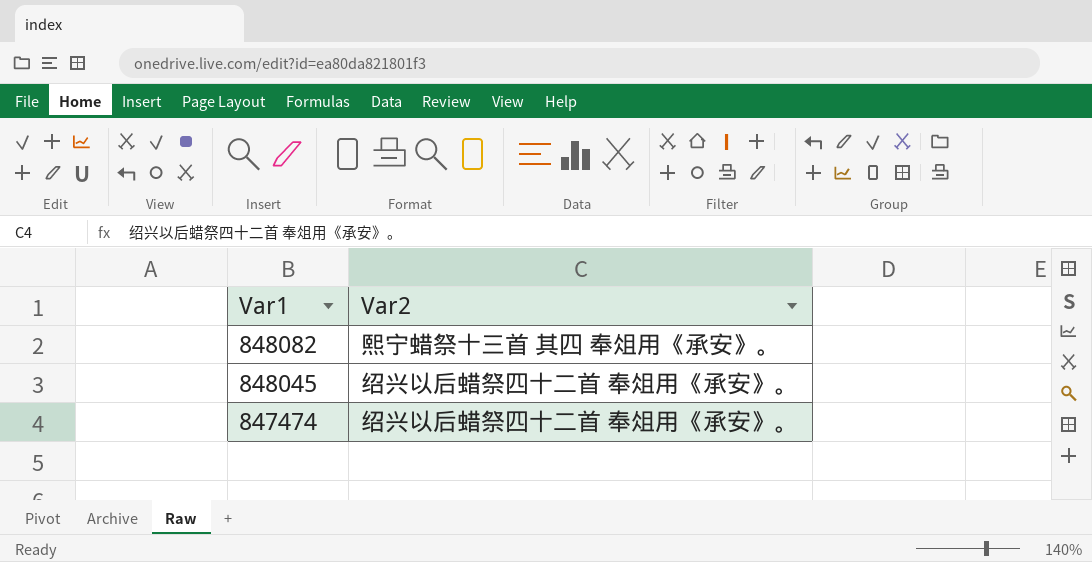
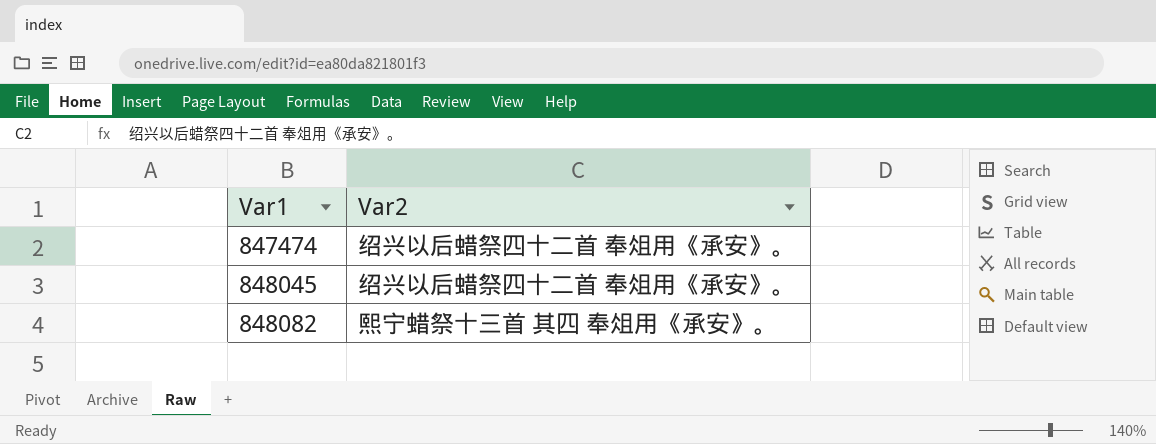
row order: Var1 descending -> Var1 ascending

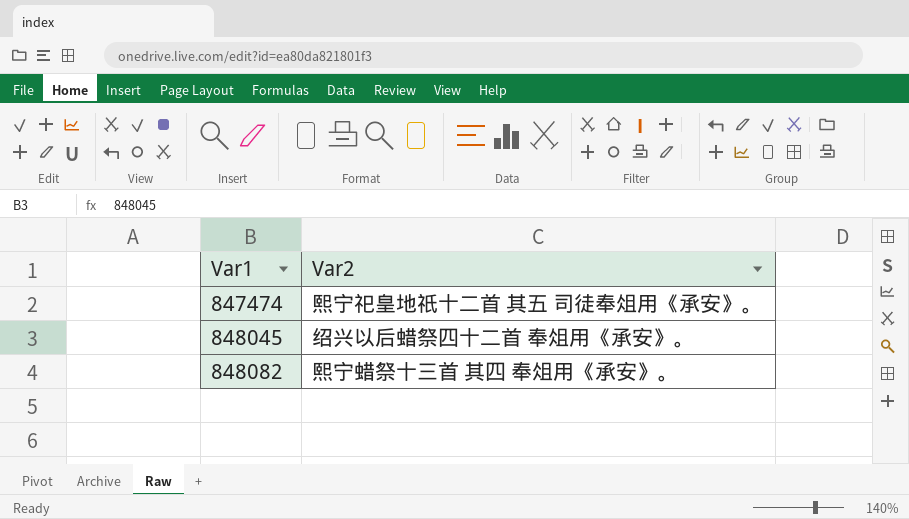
847474 | Var2: 绍兴以后蜡祭四十二首 奉俎用《承安》。 -> 熙宁祀皇地祇十二首 其五 司徒奉俎用《承安》。

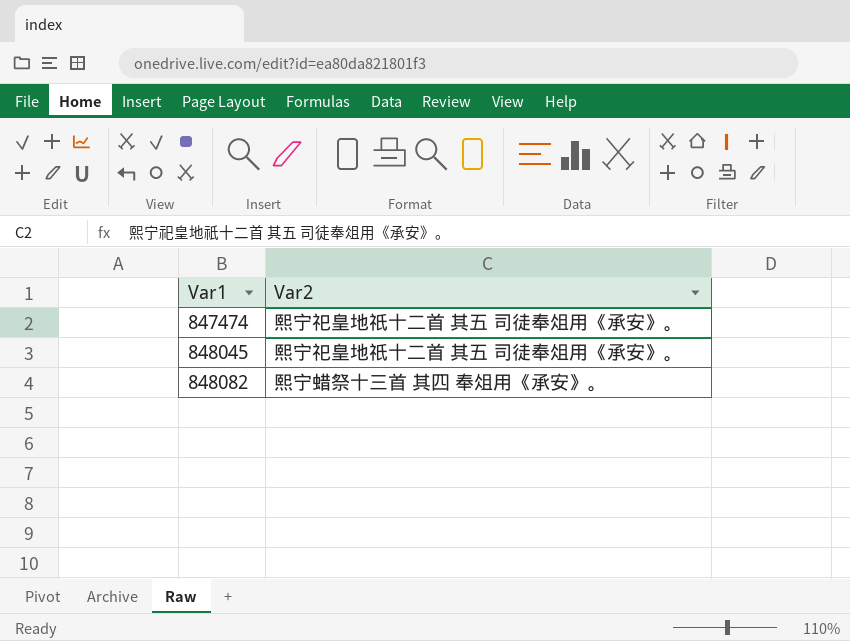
848045 | Var2: 绍兴以后蜡祭四十二首 奉俎用《承安》。 -> 熙宁祀皇地祇十二首 其五 司徒奉俎用《承安》。

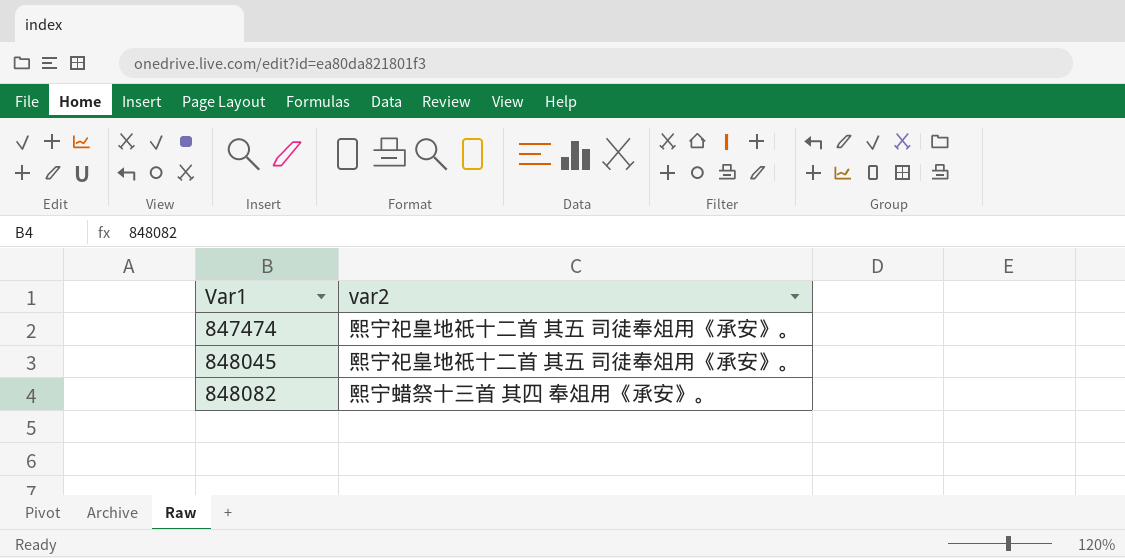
column name: Var2 -> var2

